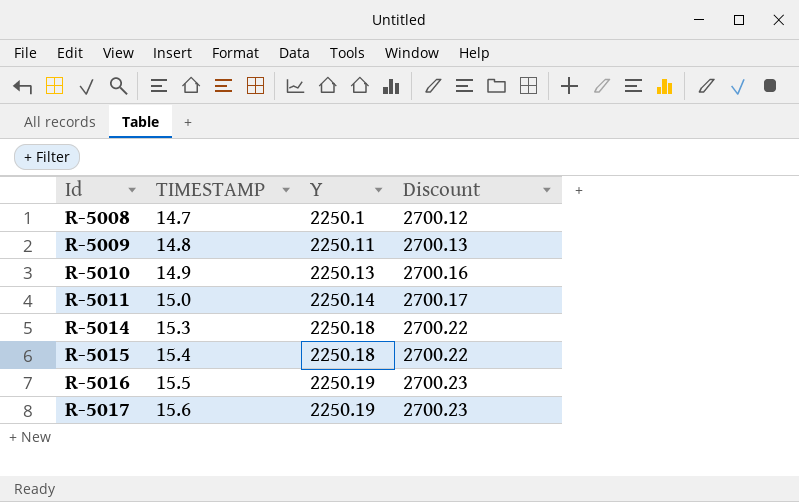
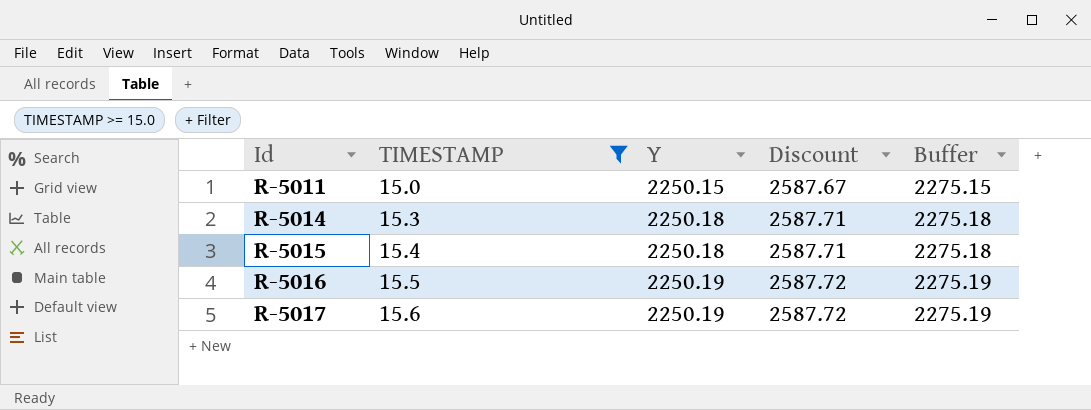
filter: none -> TIMESTAMP >= 15.0
column Discount | formula: [Y] * 1.2 -> [Y] * 1.15
column Buffer | formula: none -> [Y] + 25
R-5011 | Y: 2250.14 -> 2250.15

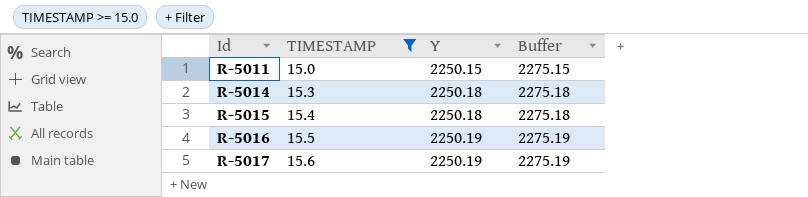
column Discount | formula: [Y] * 1.15 -> none

